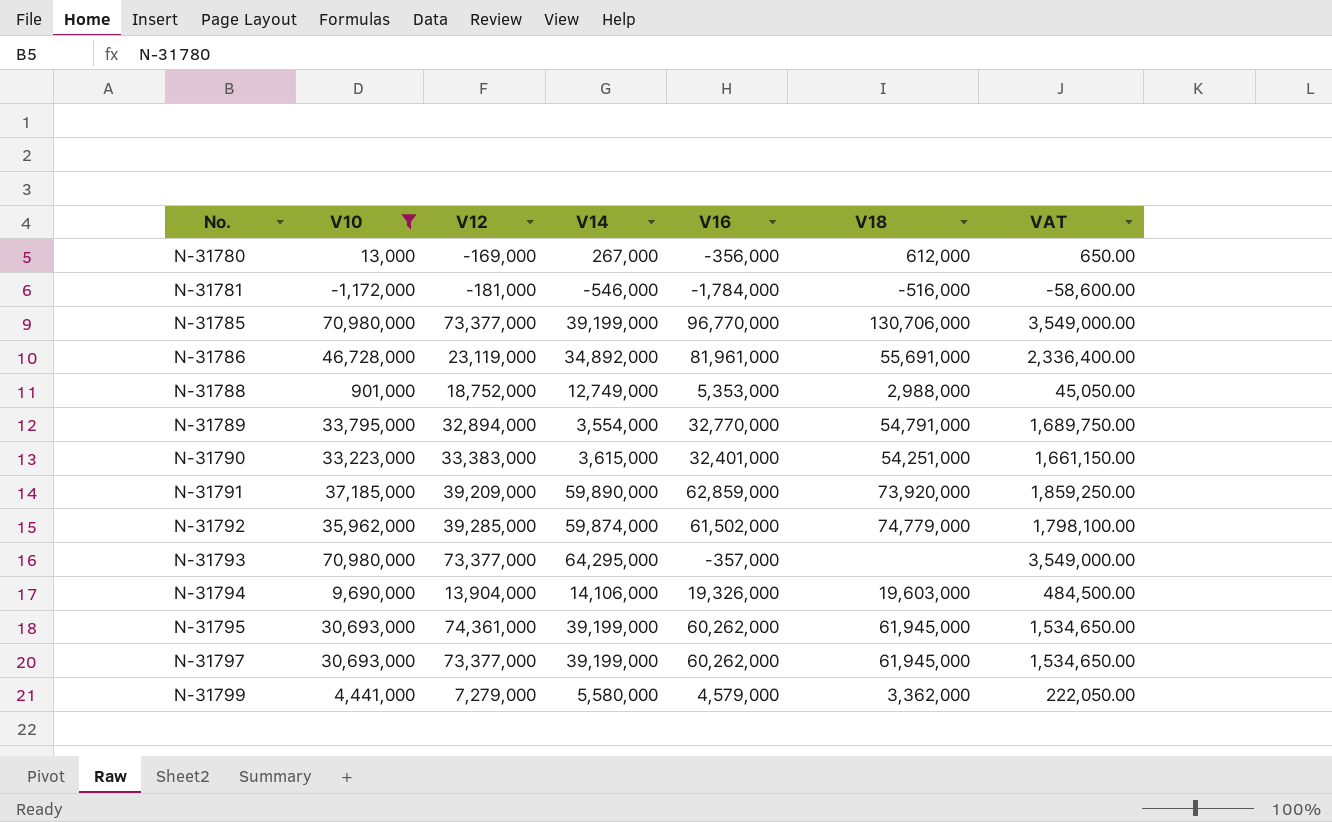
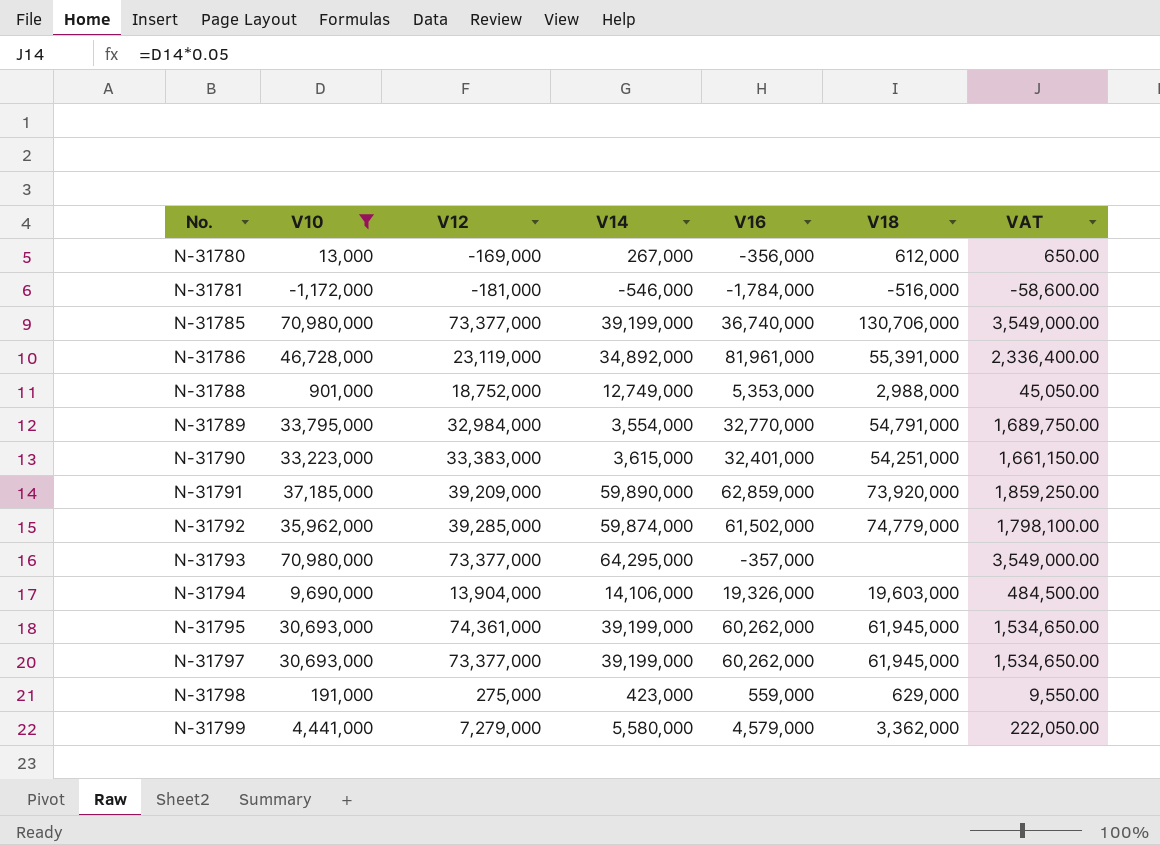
N-31785 | V16: 96,770,000 -> 36,740,000
N-31786 | V18: 55,691,000 -> 55,391,000
N-31789 | V12: 32,894,000 -> 32,984,000
row N-31798: none -> 191,000 | 275,000 | 423,000 | 559,000 | 629,000 | 9,550.00

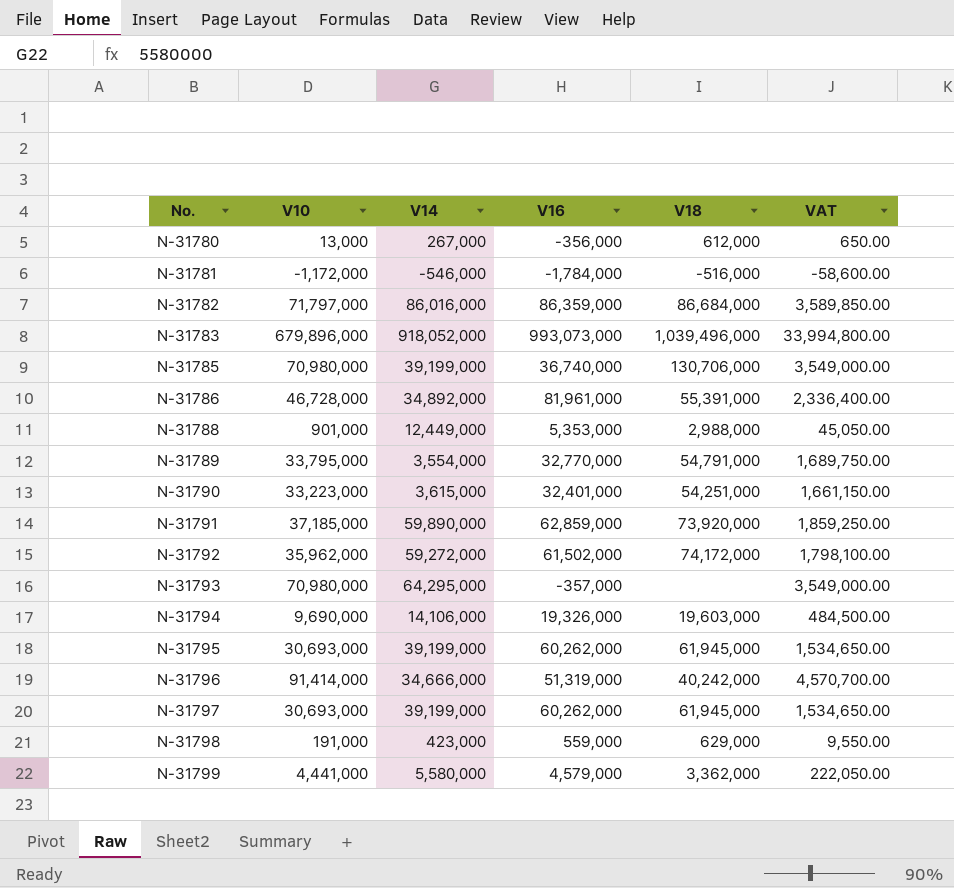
filter: V10 <= 70,980,000 -> none
column V12 | position: 3 -> none
N-31788 | V14: 12,749,000 -> 12,449,000
N-31792 | V14: 59,874,000 -> 59,272,000
N-31792 | V18: 74,779,000 -> 74,172,000

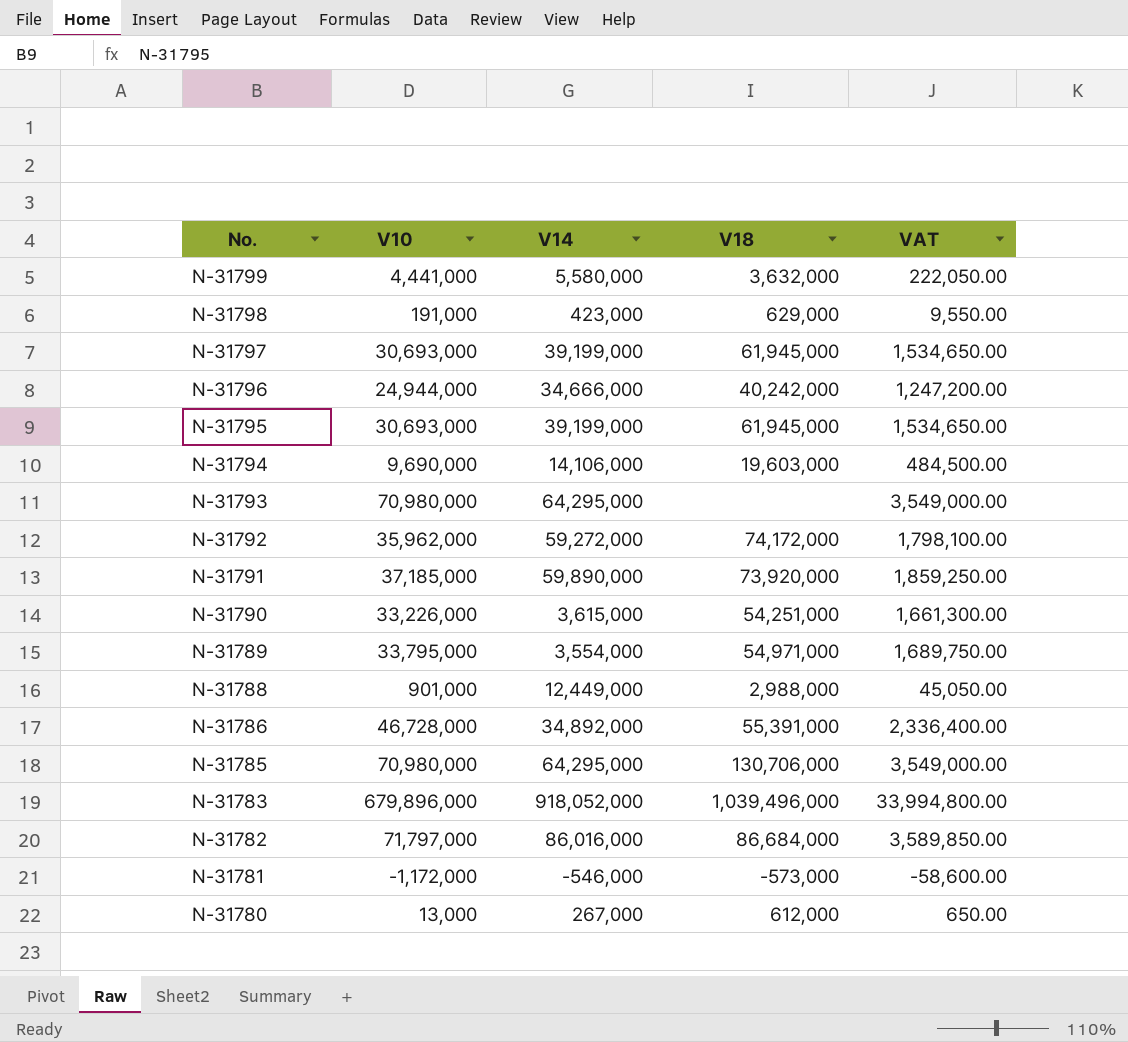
row order: No. ascending -> No. descending
column V16 | position: 4 -> none
N-31799 | V18: 3,362,000 -> 3,632,000
N-31796 | V10: 91,414,000 -> 24,944,000
N-31796 | VAT: 4,570,700.00 -> 1,247,200.00
N-31790 | V10: 33,223,000 -> 33,226,000
N-31790 | VAT: 1,661,150.00 -> 1,661,300.00
N-31789 | V18: 54,791,000 -> 54,971,000
N-31785 | V14: 39,199,000 -> 64,295,000
N-31781 | V18: -516,000 -> -573,000

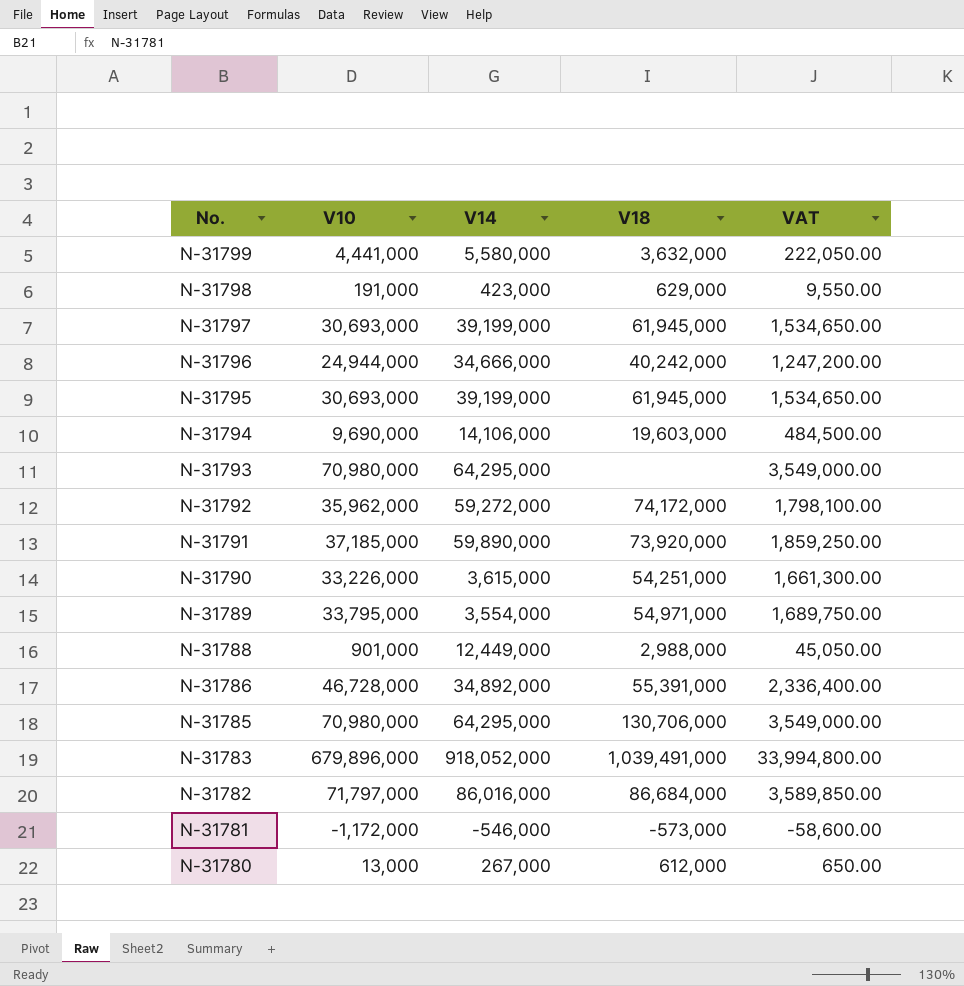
N-31783 | V18: 1,039,496,000 -> 1,039,491,000

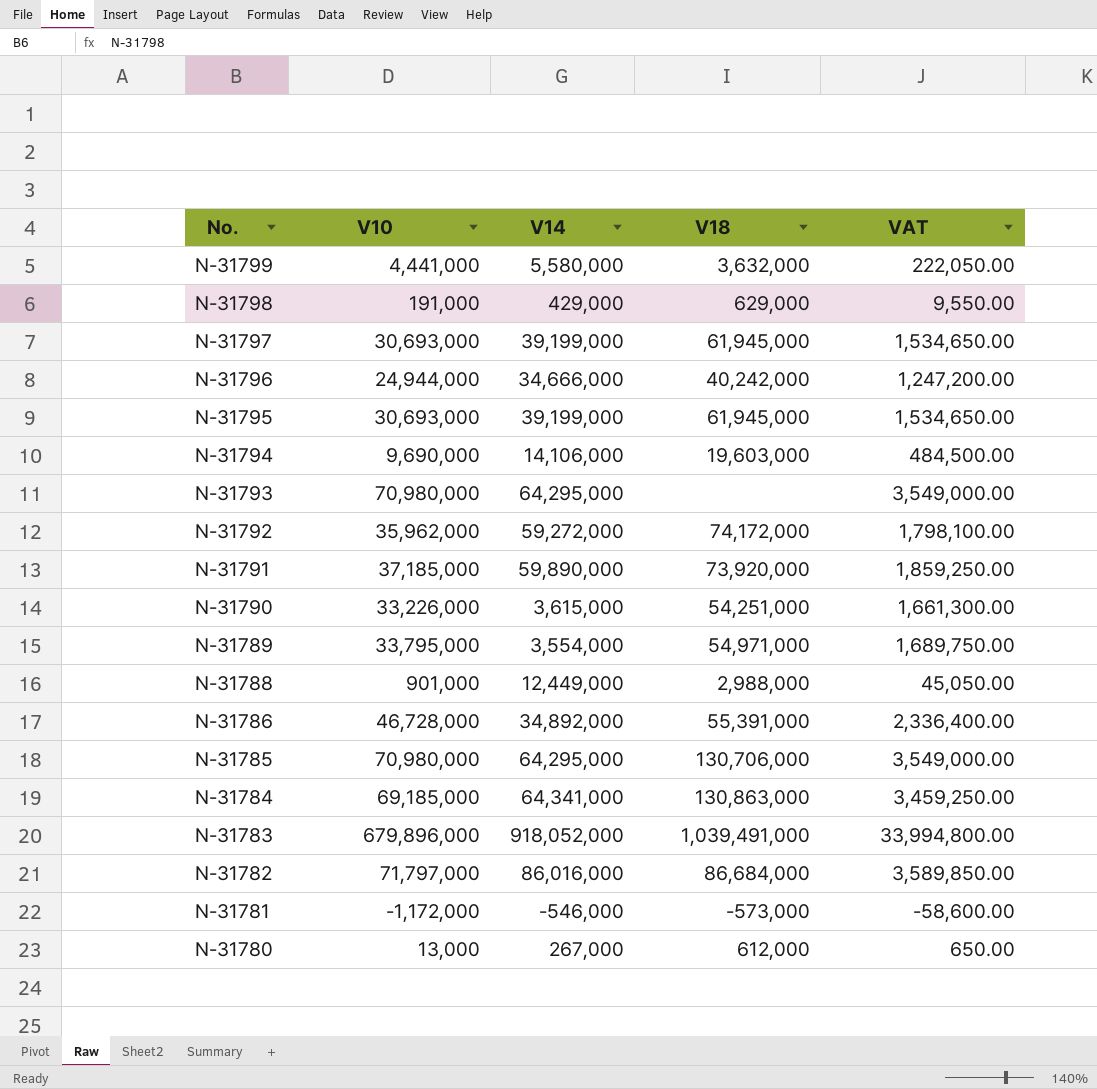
N-31798 | V14: 423,000 -> 429,000
row N-31784: none -> 69,185,000 | 64,341,000 | 130,863,000 | 3,459,250.00

